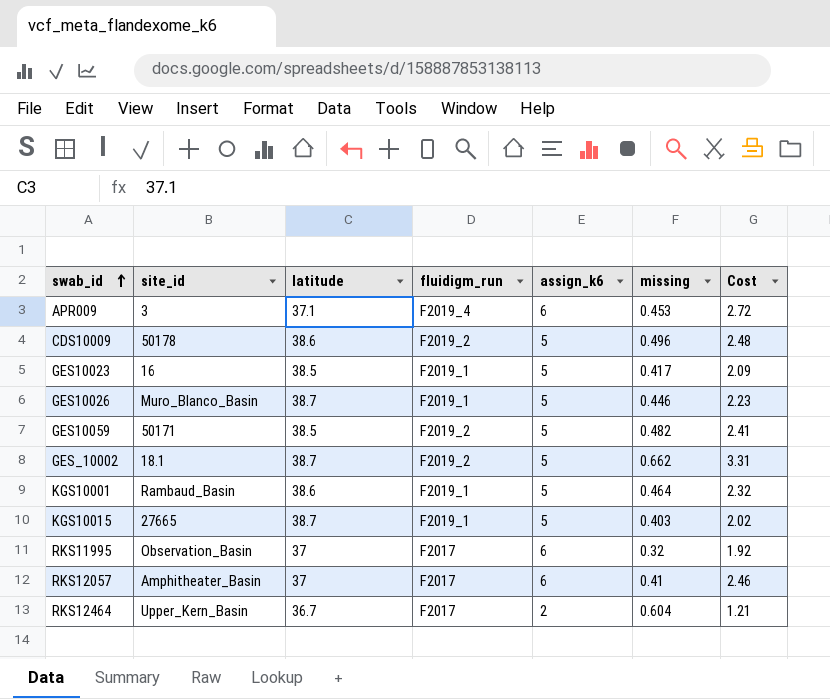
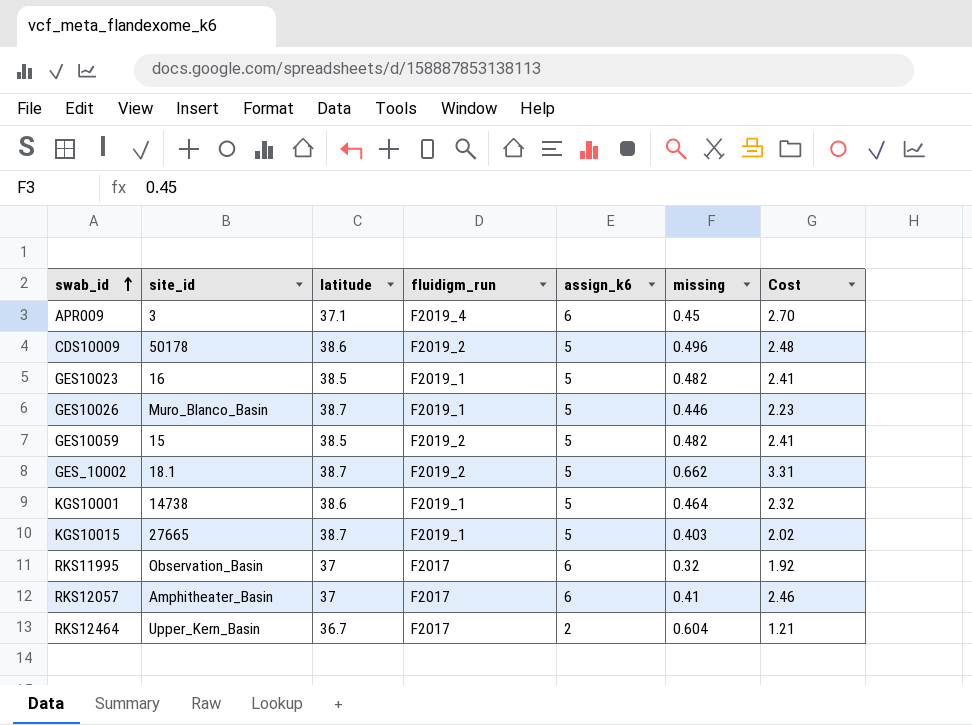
APR009 | missing: 0.453 -> 0.45
APR009 | Cost: 2.72 -> 2.70
GES10023 | missing: 0.417 -> 0.482
GES10023 | Cost: 2.09 -> 2.41
GES10059 | site_id: 50171 -> 15
KGS10001 | site_id: Rambaud_Basin -> 14738

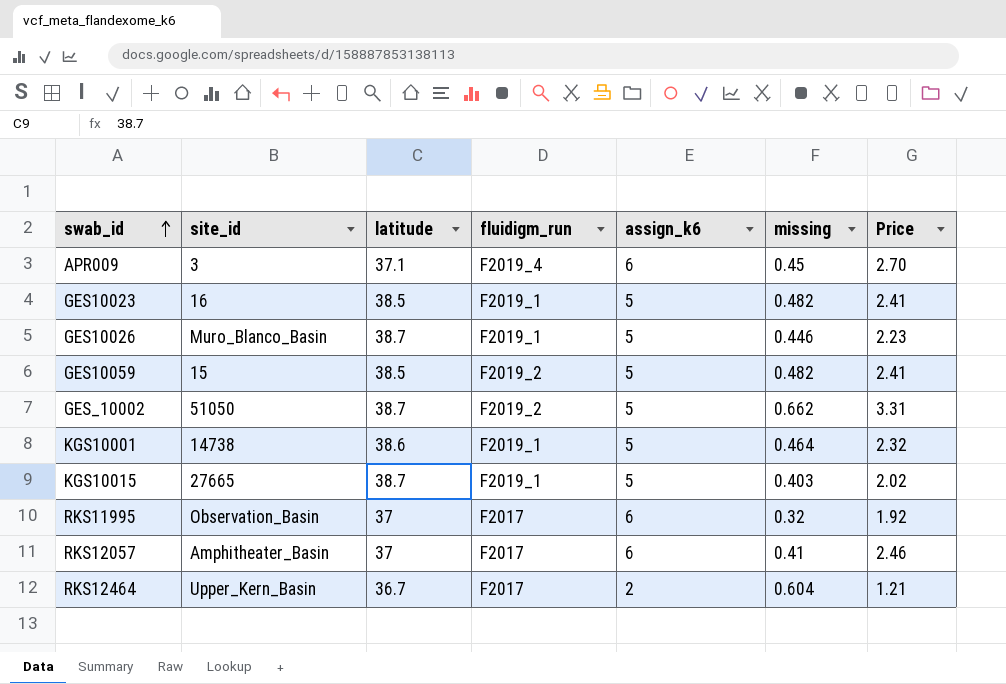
column name: Cost -> Price
row CDS10009: 50178 | 38.6 | F2019_2 | 5 | 0.496 | 2.48 -> none
GES_10002 | site_id: 18.1 -> 51050

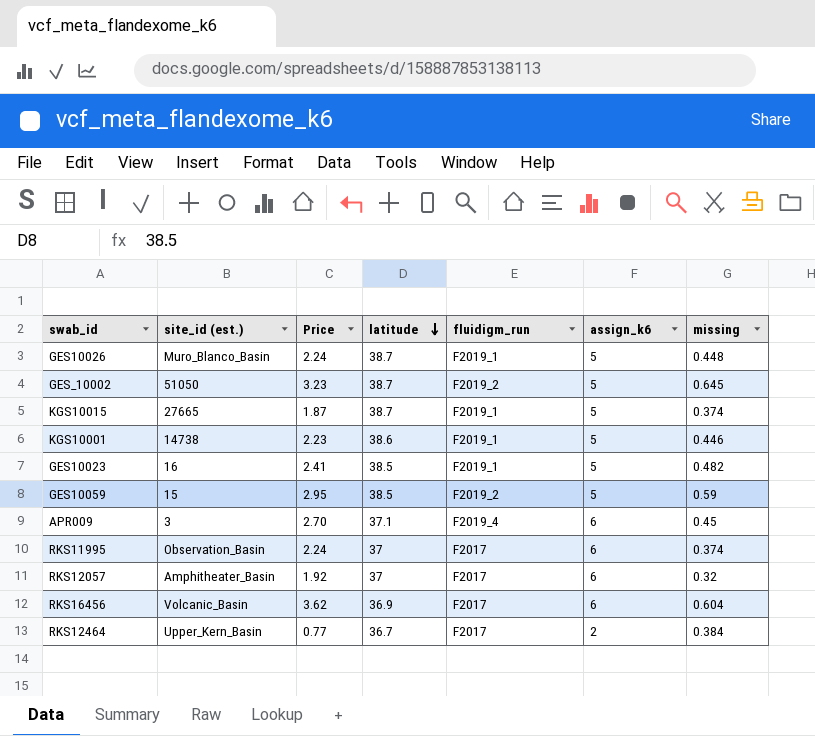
row order: swab_id ascending -> latitude descending
column name: site_id -> site_id (est.)
column Price | position: 7 -> 3
GES10026 | Price: 2.23 -> 2.24
GES10026 | missing: 0.446 -> 0.448
GES_10002 | Price: 3.31 -> 3.23
GES_10002 | missing: 0.662 -> 0.645
KGS10015 | Price: 2.02 -> 1.87
KGS10015 | missing: 0.403 -> 0.374
KGS10001 | Price: 2.32 -> 2.23
KGS10001 | missing: 0.464 -> 0.446
GES10059 | Price: 2.41 -> 2.95
GES10059 | missing: 0.482 -> 0.59
RKS11995 | Price: 1.92 -> 2.24
RKS11995 | missing: 0.32 -> 0.374
RKS12057 | Price: 2.46 -> 1.92
RKS12057 | missing: 0.41 -> 0.32
row RKS16456: none -> Volcanic_Basin | 3.62 | 36.9 | F2017 | 6 | 0.604
RKS12464 | Price: 1.21 -> 0.77
RKS12464 | missing: 0.604 -> 0.384

